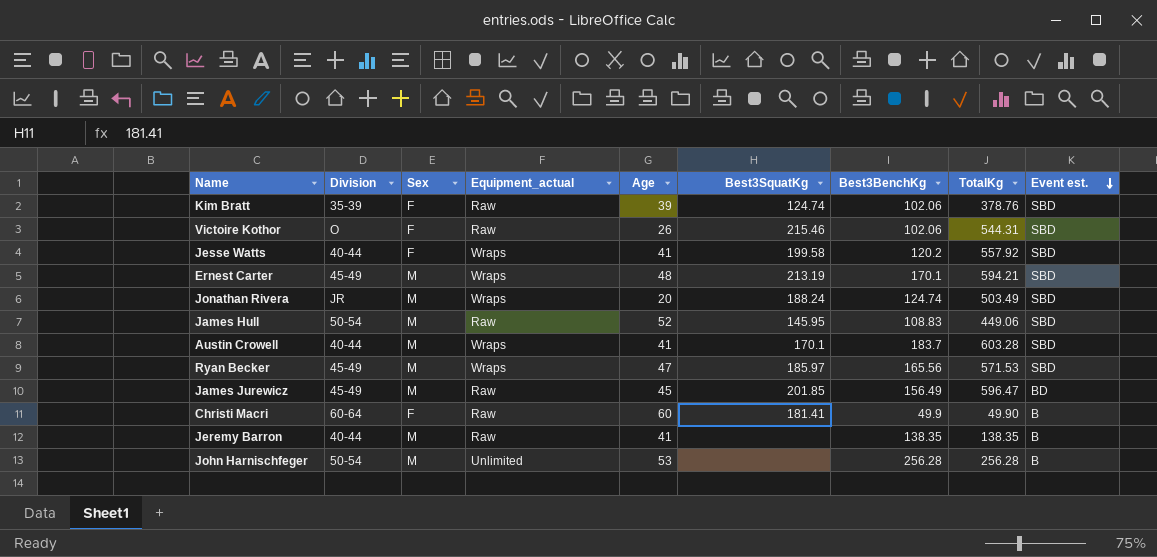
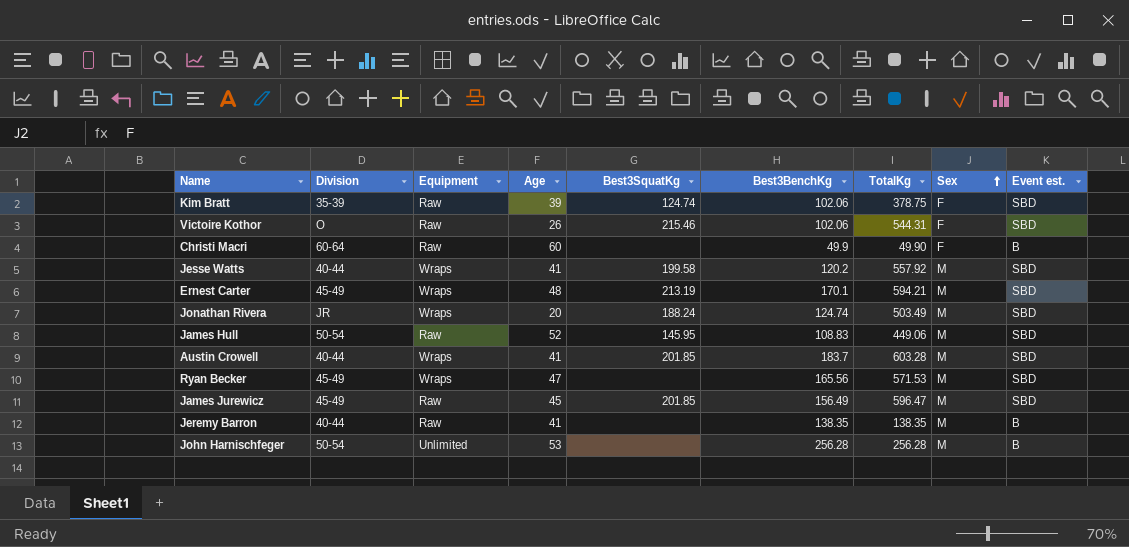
row order: Event est. descending -> Sex ascending
column name: Equipment_actual -> Equipment
column Sex | position: 3 -> 8
Kim Bratt | TotalKg: 378.76 -> 378.75
Christi Macri | Best3SquatKg: 181.41 -> none
Jesse Watts | Sex: F -> M
Austin Crowell | Best3SquatKg: 170.1 -> 201.85
Ryan Becker | Best3SquatKg: 185.97 -> none
James Jurewicz | Event est.: BD -> SBD

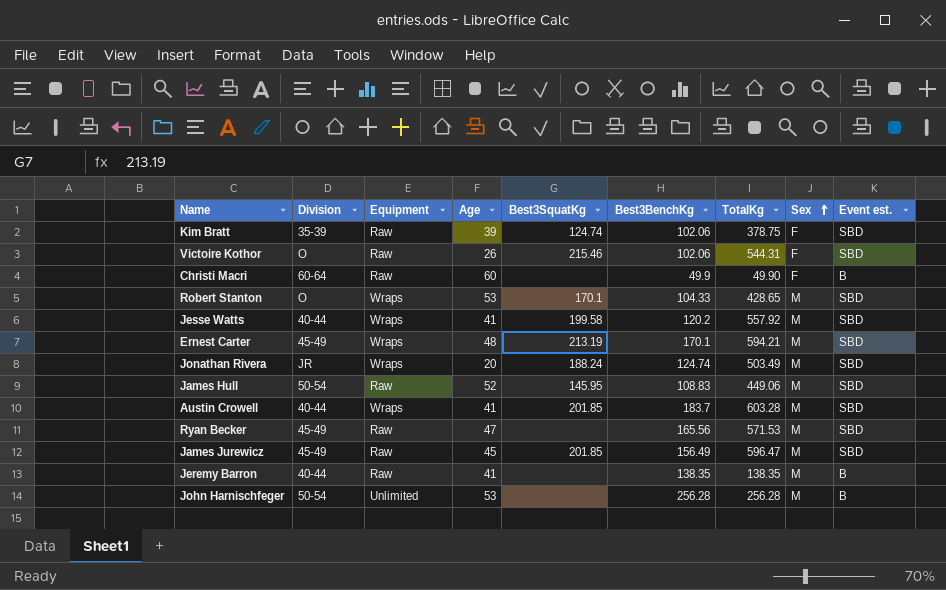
row Robert Stanton: none -> O | Wraps | 53 | 170.1 | 104.33 | 428.65 | M | SBD
Ryan Becker | Equipment: Wraps -> Raw

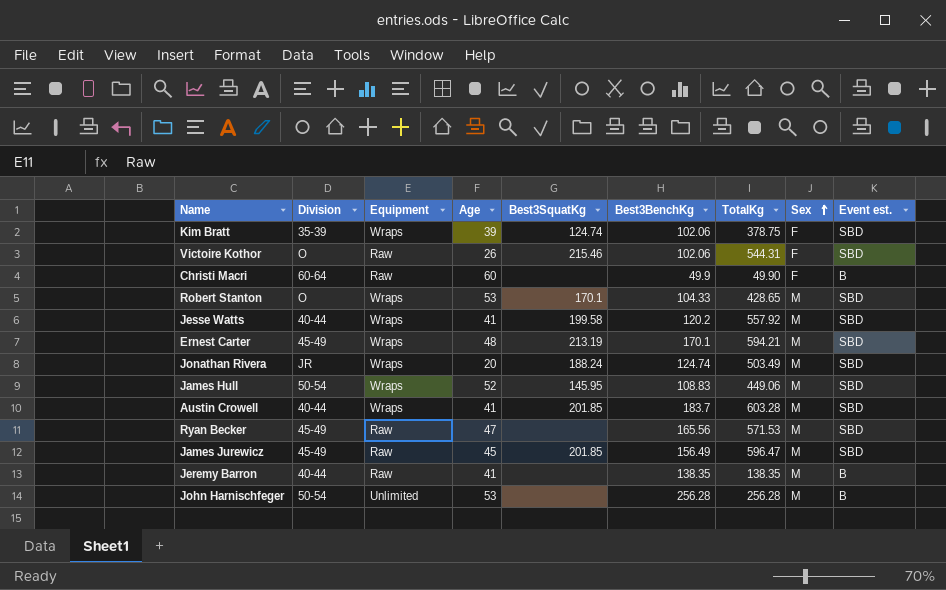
Kim Bratt | Equipment: Raw -> Wraps
James Hull | Equipment: Raw -> Wraps

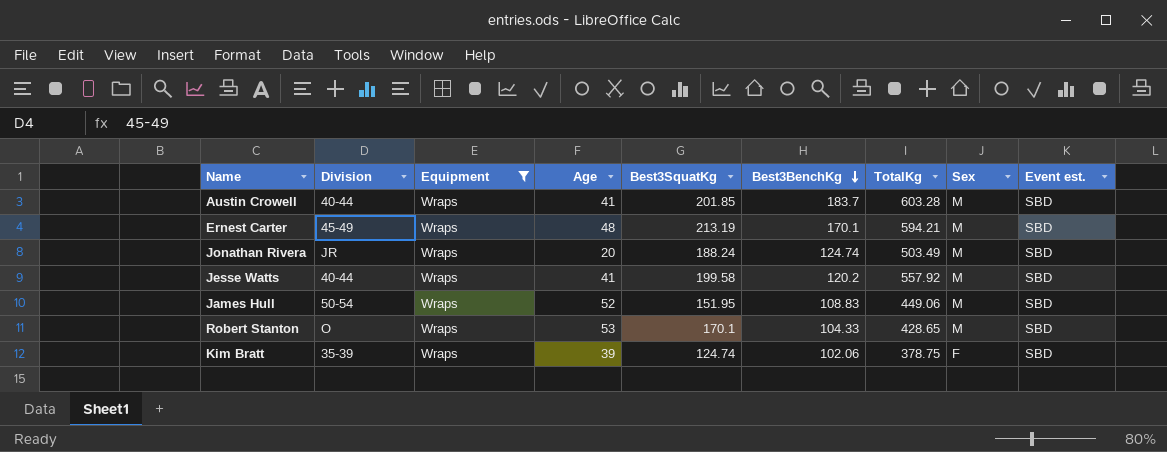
filter: none -> Equipment = Wraps
row order: Sex ascending -> Best3BenchKg descending
James Hull | Best3SquatKg: 145.95 -> 151.95

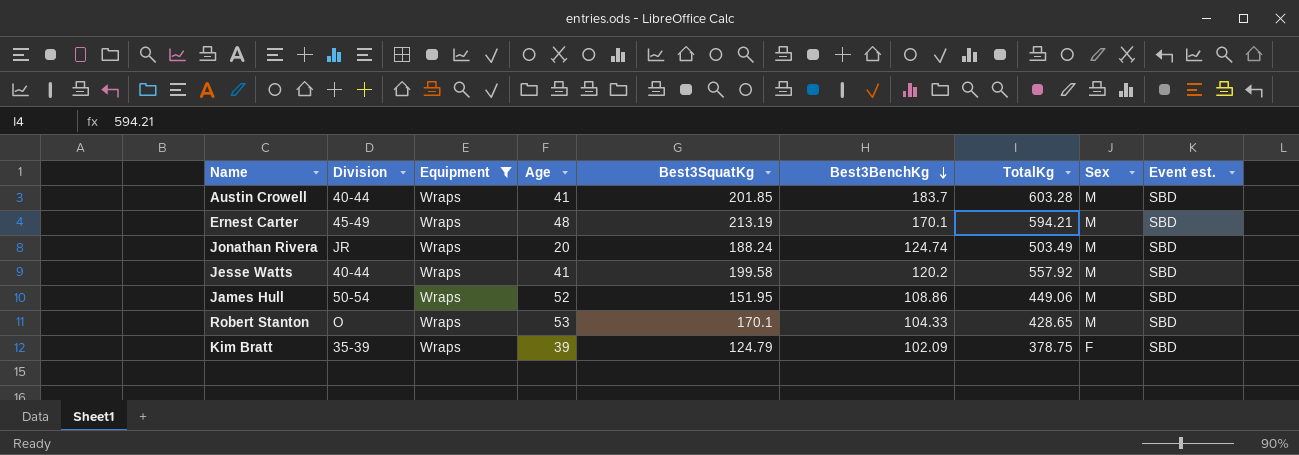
James Hull | Best3BenchKg: 108.83 -> 108.86
Kim Bratt | Best3SquatKg: 124.74 -> 124.79
Kim Bratt | Best3BenchKg: 102.06 -> 102.09

